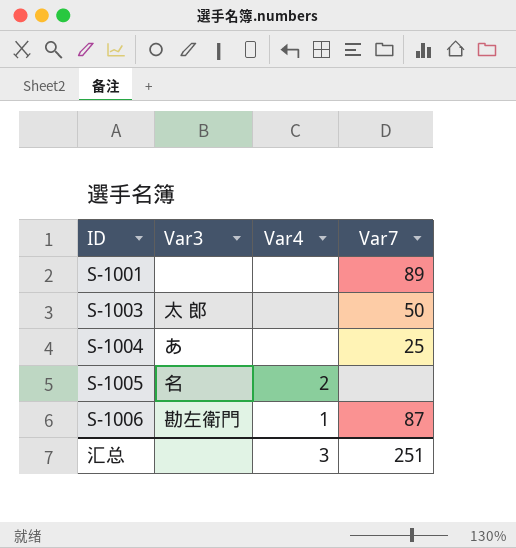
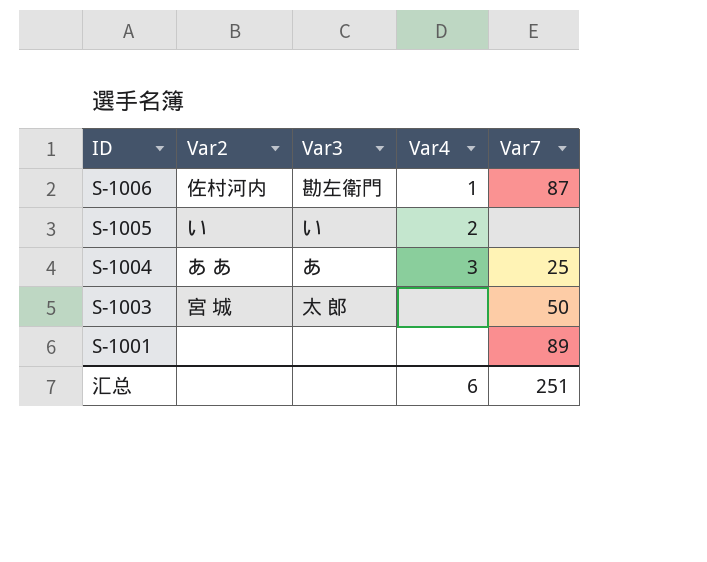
row order: ID ascending -> ID descending
column Var2 | position: none -> 2
S-1005 | Var3: 名 -> い
S-1004 | Var4: none -> 3
汇总 | Var4: 3 -> 6

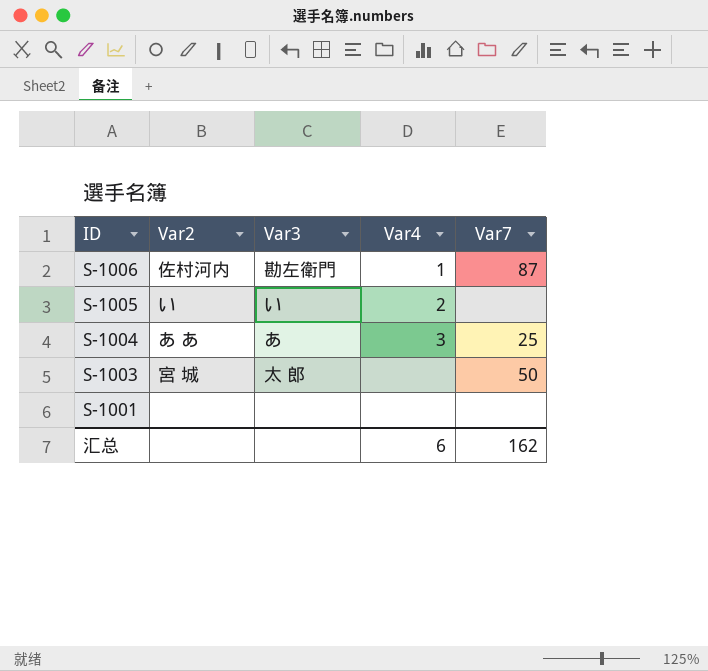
S-1001 | Var7: 89 -> none
汇总 | Var7: 251 -> 162

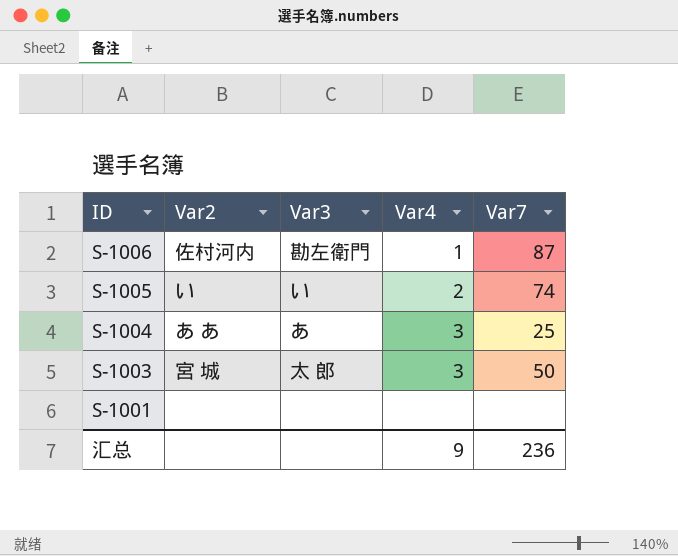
S-1005 | Var7: none -> 74
S-1003 | Var4: none -> 3
汇总 | Var4: 6 -> 9
汇总 | Var7: 162 -> 236

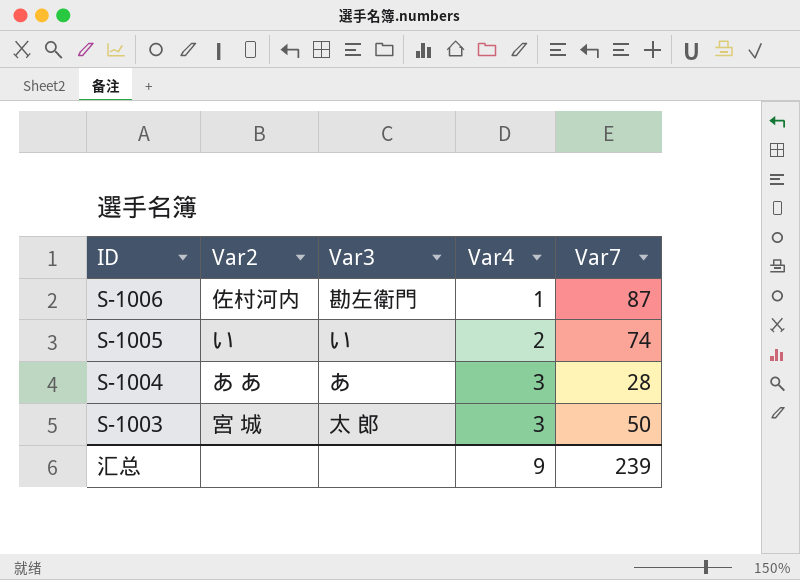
row S-1001: none | none | none | none -> none
S-1004 | Var7: 25 -> 28
汇总 | Var7: 236 -> 239

